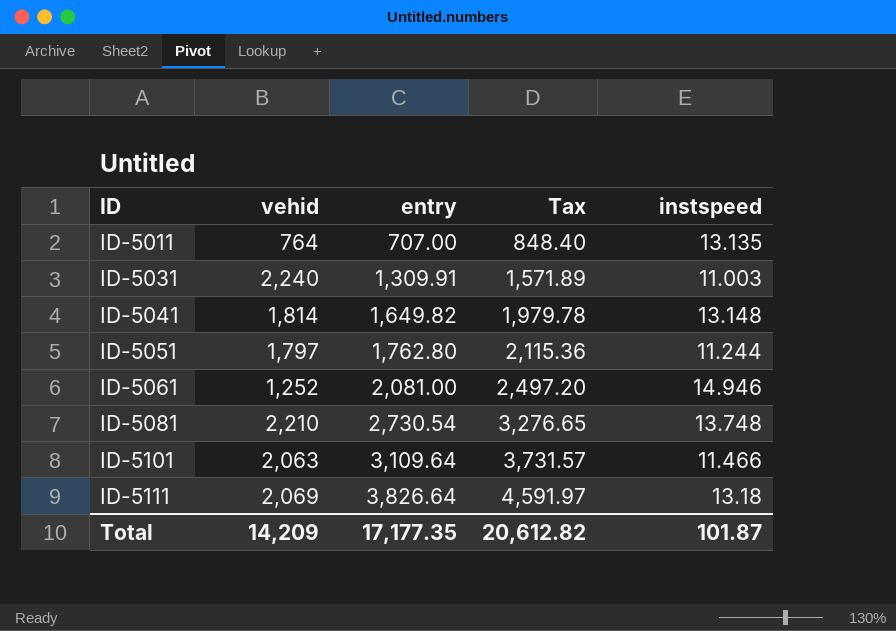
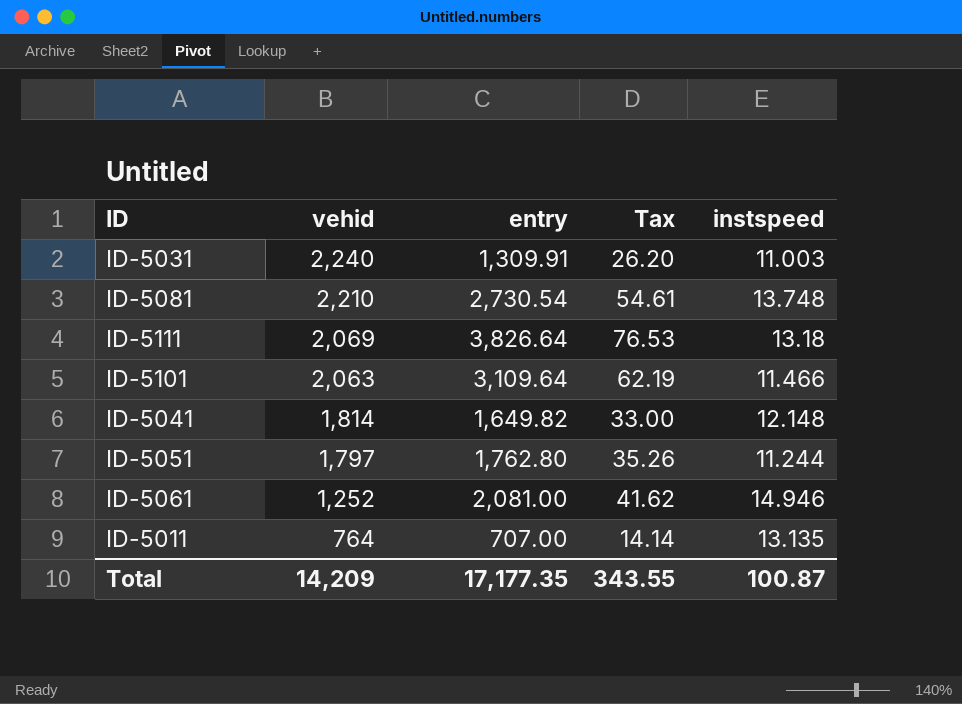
row order: ID ascending -> vehid descending
column Tax | formula: [entry] * 1.2 -> [entry] * 0.02
ID-5041 | instspeed: 13.148 -> 12.148
Total | Tax: 20,612.82 -> 343.55
Total | instspeed: 101.87 -> 100.87

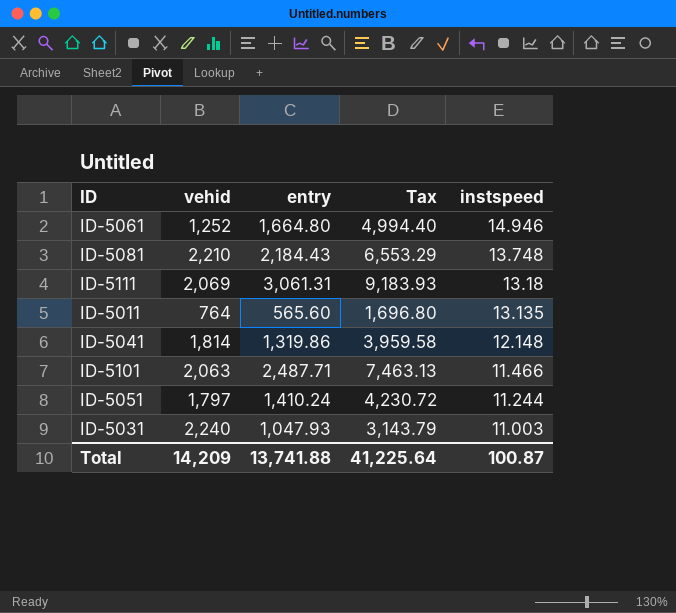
row order: vehid descending -> instspeed descending
column Tax | formula: [entry] * 0.02 -> [entry] * 3
ID-5061 | entry: 2,081.00 -> 1,664.80
ID-5081 | entry: 2,730.54 -> 2,184.43
ID-5111 | entry: 3,826.64 -> 3,061.31
ID-5011 | entry: 707.00 -> 565.60
ID-5041 | entry: 1,649.82 -> 1,319.86
ID-5101 | entry: 3,109.64 -> 2,487.71
ID-5051 | entry: 1,762.80 -> 1,410.24
ID-5031 | entry: 1,309.91 -> 1,047.93
Total | entry: 17,177.35 -> 13,741.88
Total | Tax: 343.55 -> 41,225.64

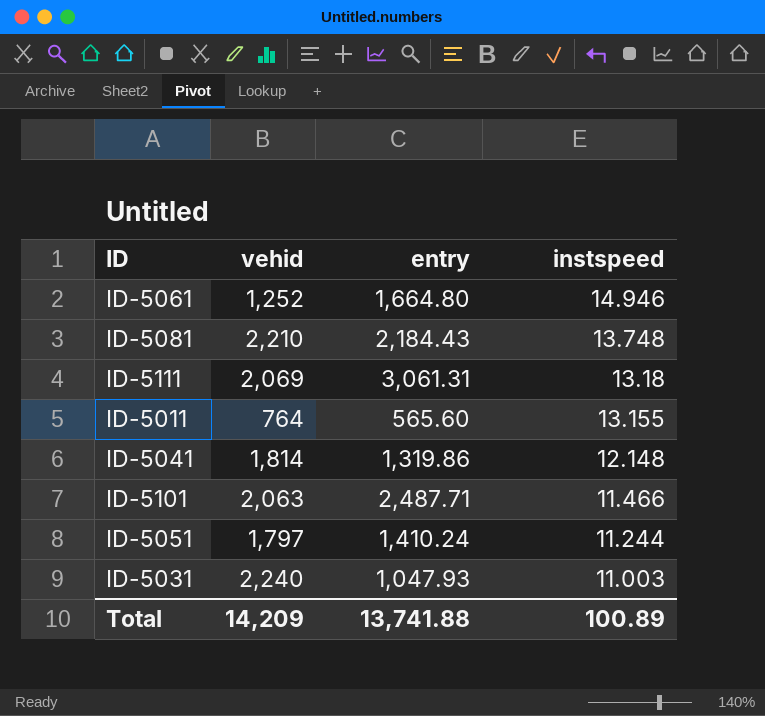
column Tax | formula: [entry] * 3 -> none
ID-5011 | instspeed: 13.135 -> 13.155
Total | instspeed: 100.87 -> 100.89

